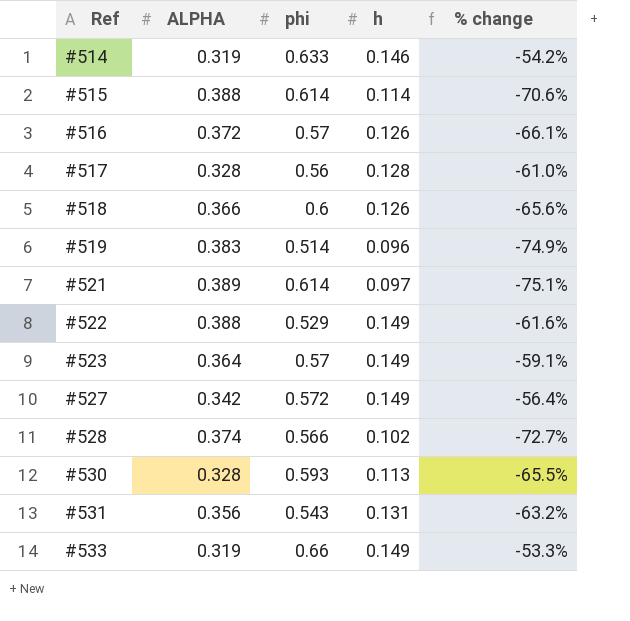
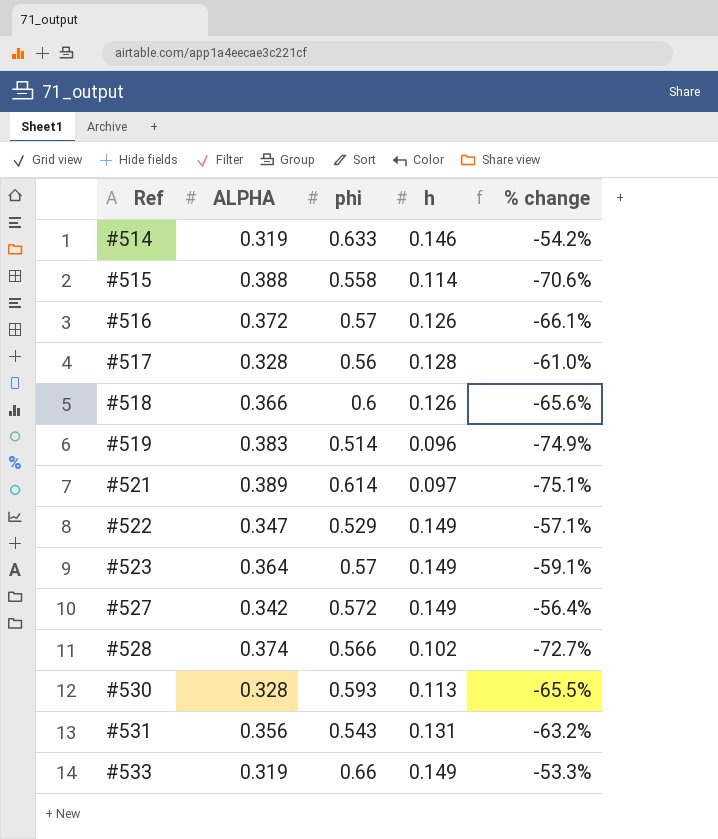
#515 | phi: 0.614 -> 0.558
#522 | ALPHA: 0.388 -> 0.347
#522 | % change: -61.6% -> -57.1%

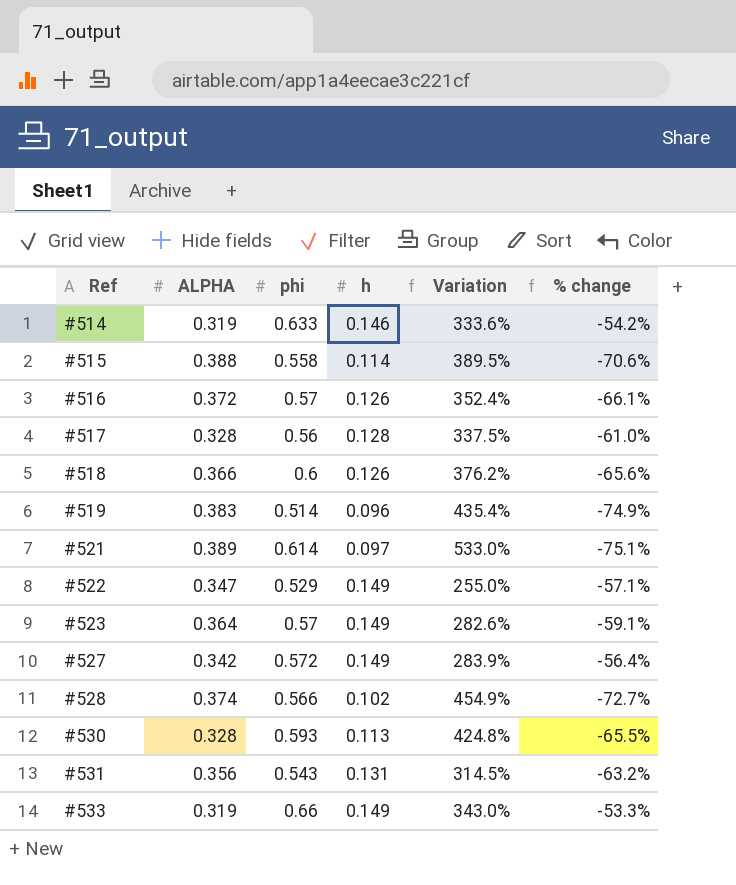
column Variation | formula: none -> ([phi] - [h]) / [h]

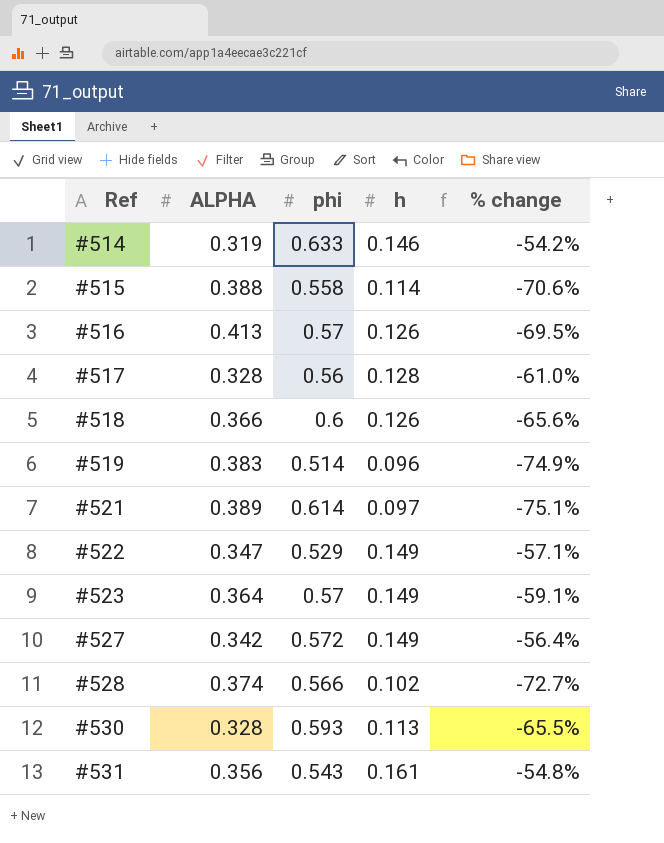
column Variation | formula: ([phi] - [h]) / [h] -> none
row #533: 0.319 | 0.66 | 0.149 | 343.0% | -53.3% -> none
#516 | ALPHA: 0.372 -> 0.413
#516 | % change: -66.1% -> -69.5%
#531 | h: 0.131 -> 0.161
#531 | % change: -63.2% -> -54.8%

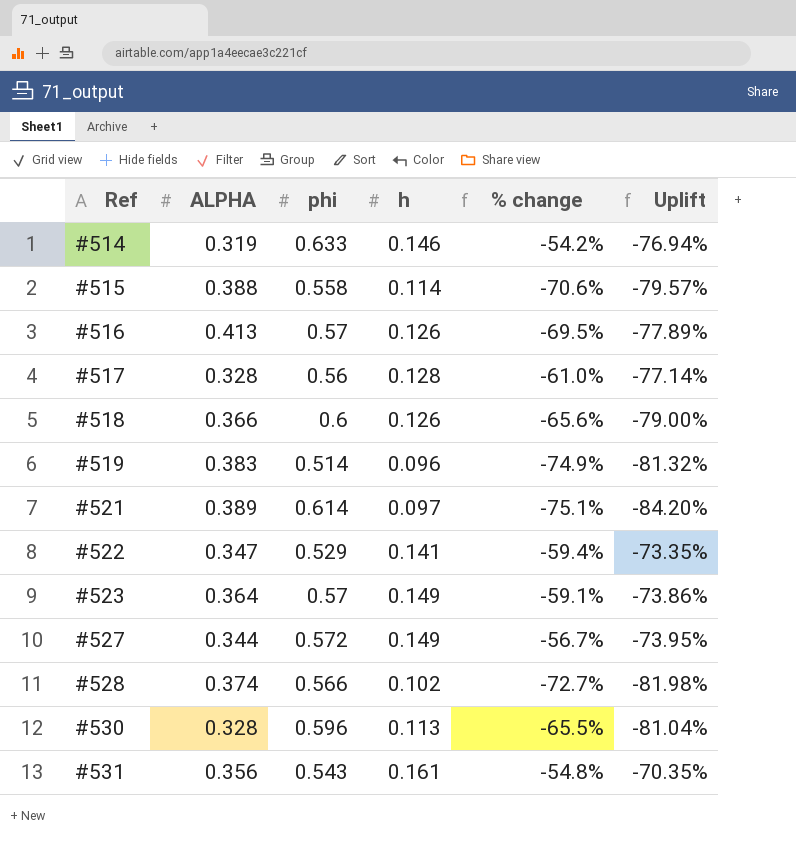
column Uplift | formula: none -> ([h] - [phi]) / [phi]
#522 | h: 0.149 -> 0.141
#522 | % change: -57.1% -> -59.4%
#527 | ALPHA: 0.342 -> 0.344
#527 | % change: -56.4% -> -56.7%
#530 | phi: 0.593 -> 0.596

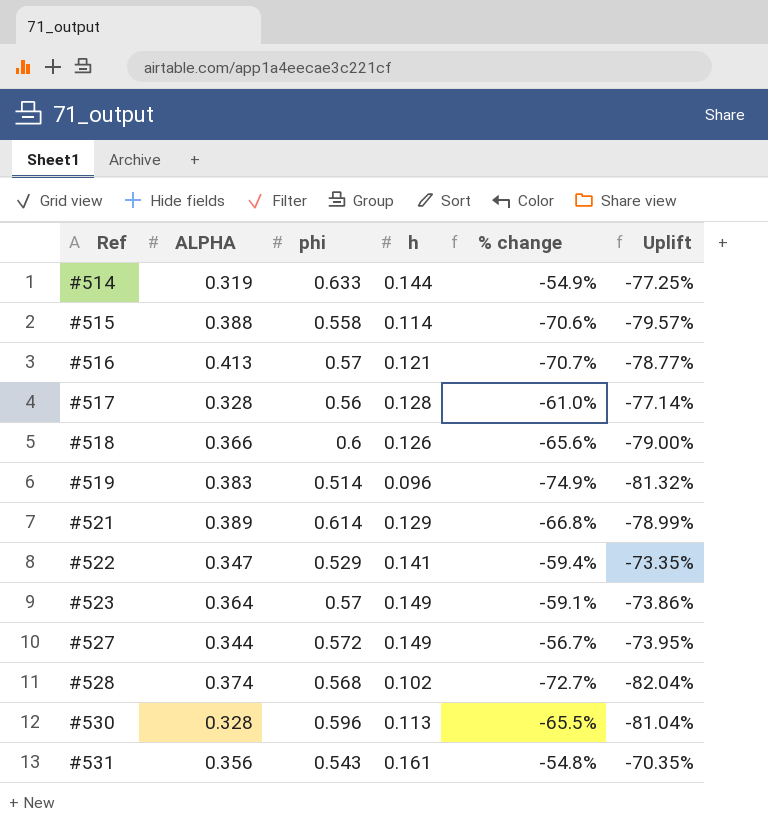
#514 | h: 0.146 -> 0.144
#514 | % change: -54.2% -> -54.9%
#514 | Uplift: -76.94% -> -77.25%
#516 | h: 0.126 -> 0.121
#516 | % change: -69.5% -> -70.7%
#516 | Uplift: -77.89% -> -78.77%
#521 | h: 0.097 -> 0.129
#521 | % change: -75.1% -> -66.8%
#521 | Uplift: -84.20% -> -78.99%
#528 | phi: 0.566 -> 0.568
#528 | Uplift: -81.98% -> -82.04%

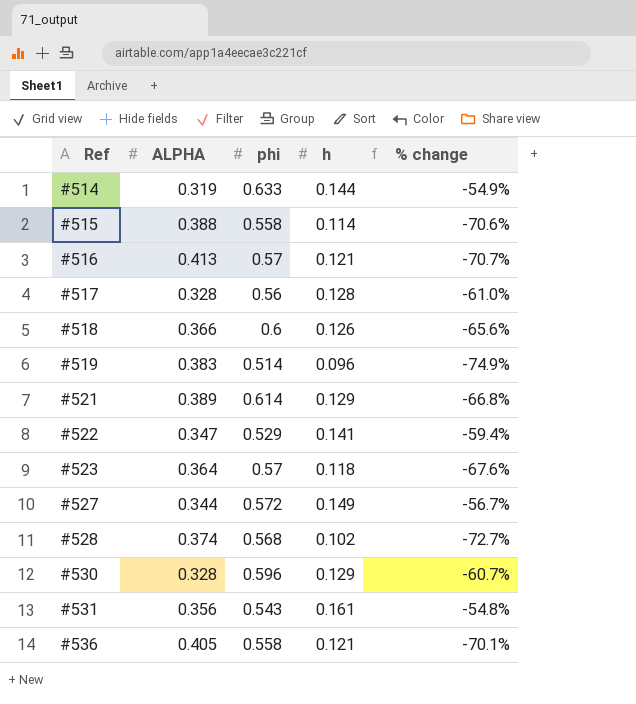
column Uplift | formula: ([h] - [phi]) / [phi] -> none
#523 | h: 0.149 -> 0.118
#523 | % change: -59.1% -> -67.6%
#530 | h: 0.113 -> 0.129
#530 | % change: -65.5% -> -60.7%
row #536: none -> 0.405 | 0.558 | 0.121 | -70.1%

